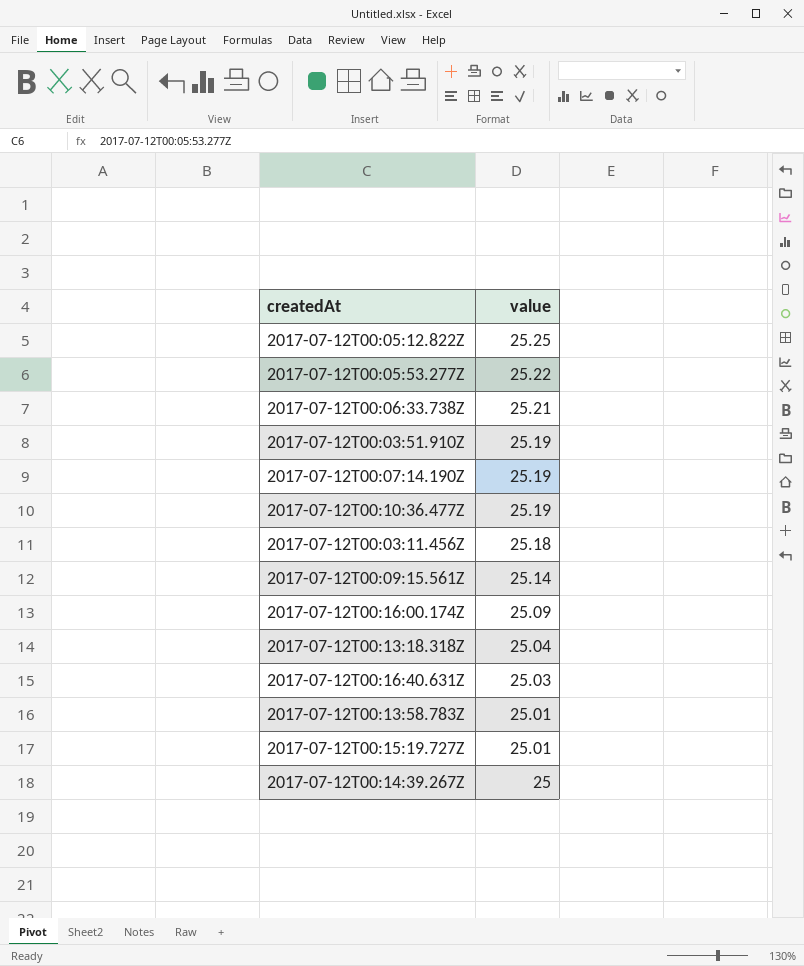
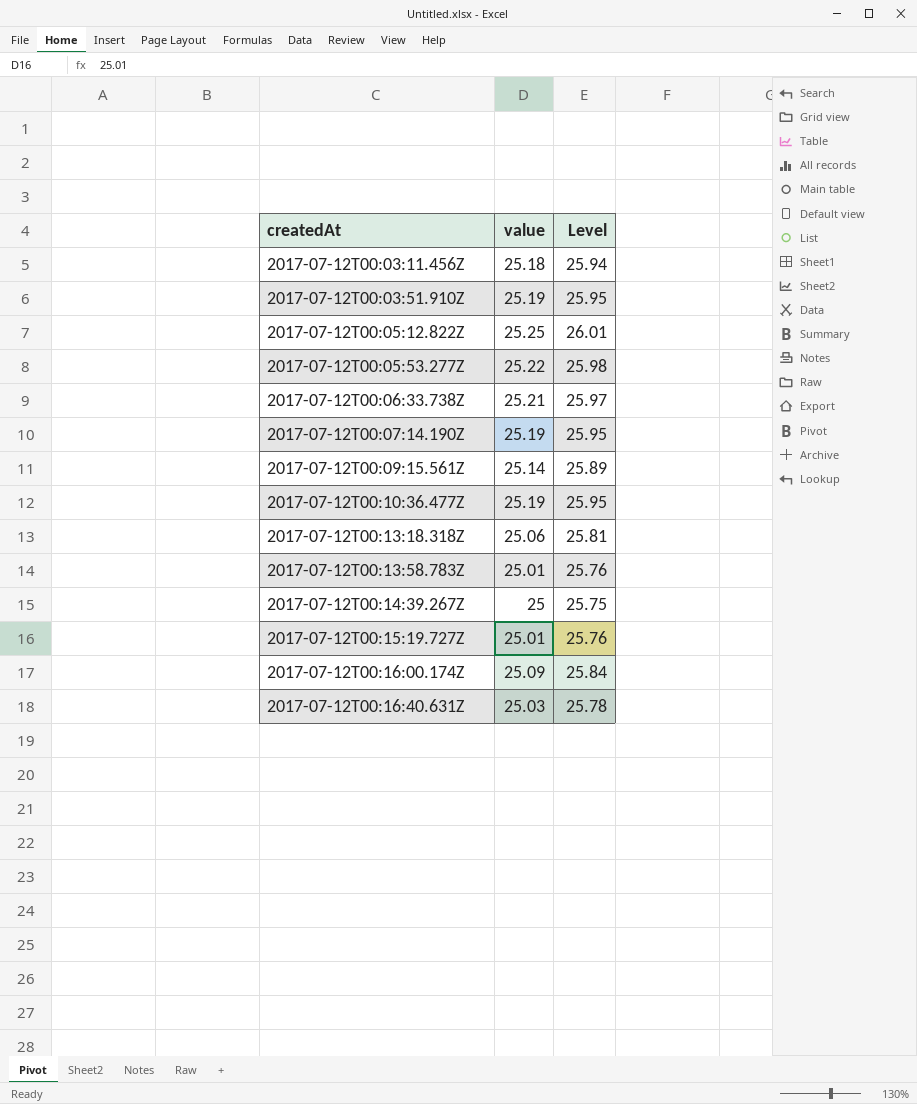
row order: value descending -> createdAt ascending
column Level | formula: none -> [value] * 1.03
2017-07-12T00:13:18.318Z | value: 25.04 -> 25.06

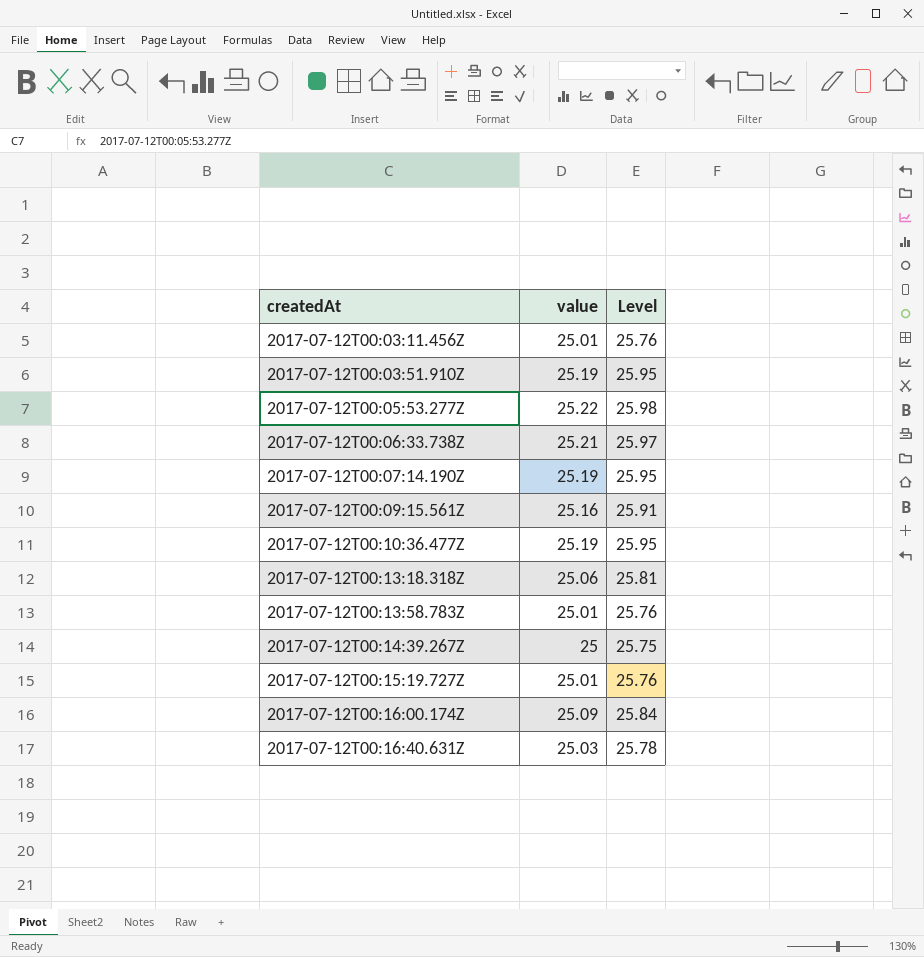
row 2017-07-12T00:05:12.822Z: 25.25 | 26.01 -> none
2017-07-12T00:03:11.456Z | value: 25.18 -> 25.01
2017-07-12T00:03:11.456Z | Level: 25.94 -> 25.76
2017-07-12T00:09:15.561Z | value: 25.14 -> 25.16
2017-07-12T00:09:15.561Z | Level: 25.89 -> 25.91

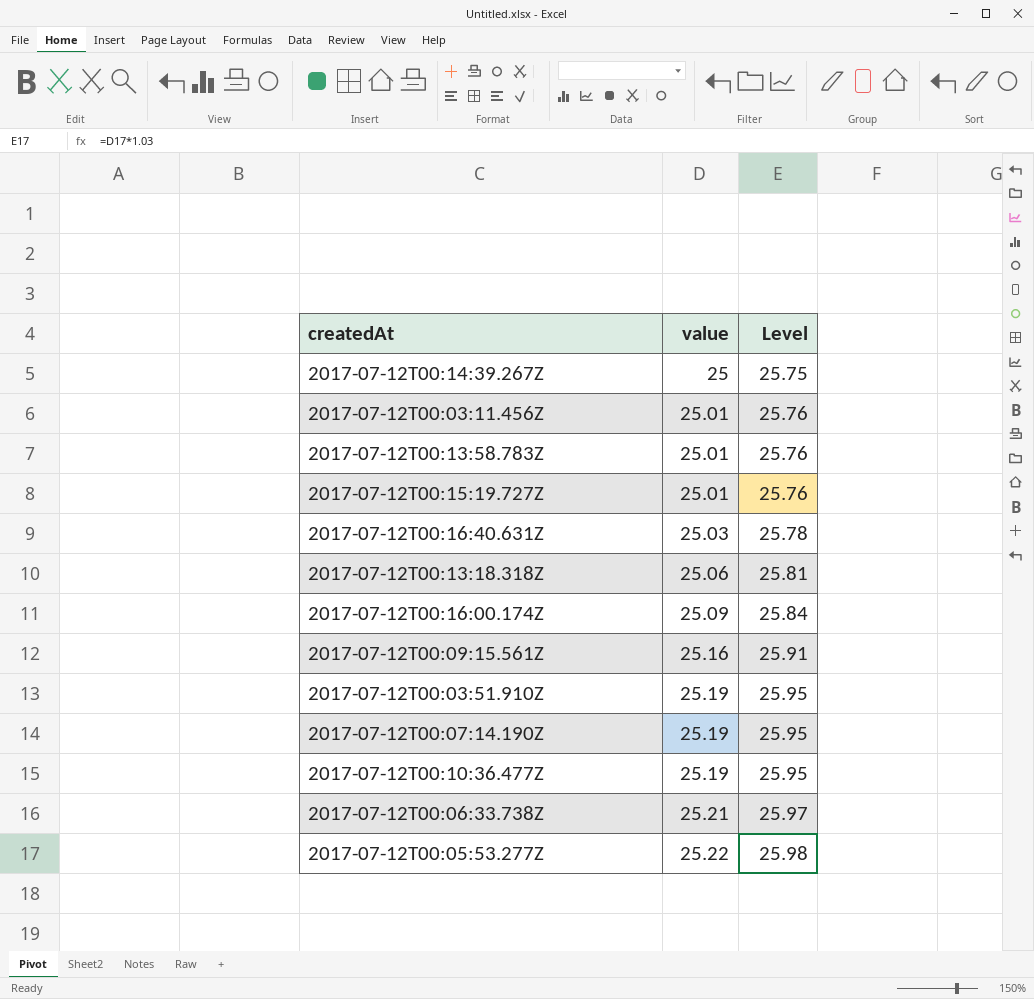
row order: createdAt ascending -> value ascending

